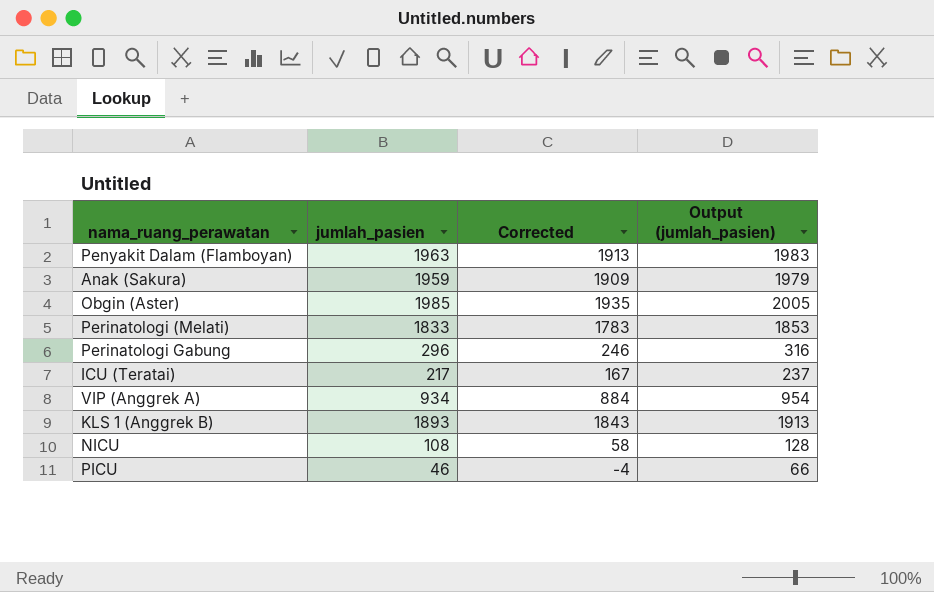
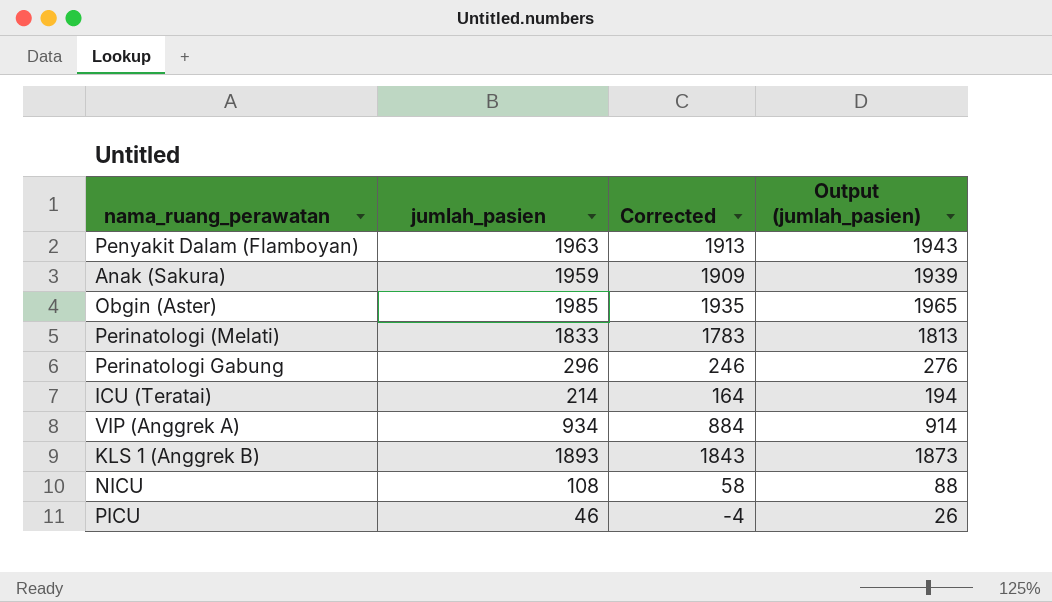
column Output (jumlah_pasien) | formula: [jumlah_pasien] + 20 -> [jumlah_pasien] - 20
ICU (Teratai) | jumlah_pasien: 217 -> 214
ICU (Teratai) | Corrected: 167 -> 164

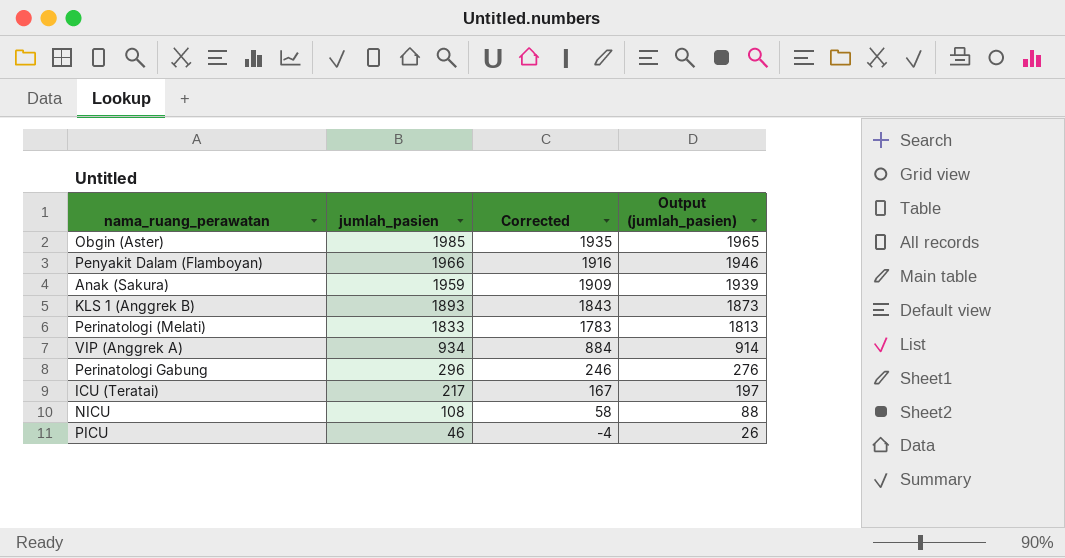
row order: none -> jumlah_pasien descending
Penyakit Dalam (Flamboyan) | jumlah_pasien: 1963 -> 1966
Penyakit Dalam (Flamboyan) | Corrected: 1913 -> 1916
Penyakit Dalam (Flamboyan) | Output (jumlah_pasien): 1943 -> 1946
ICU (Teratai) | jumlah_pasien: 214 -> 217
ICU (Teratai) | Corrected: 164 -> 167
ICU (Teratai) | Output (jumlah_pasien): 194 -> 197

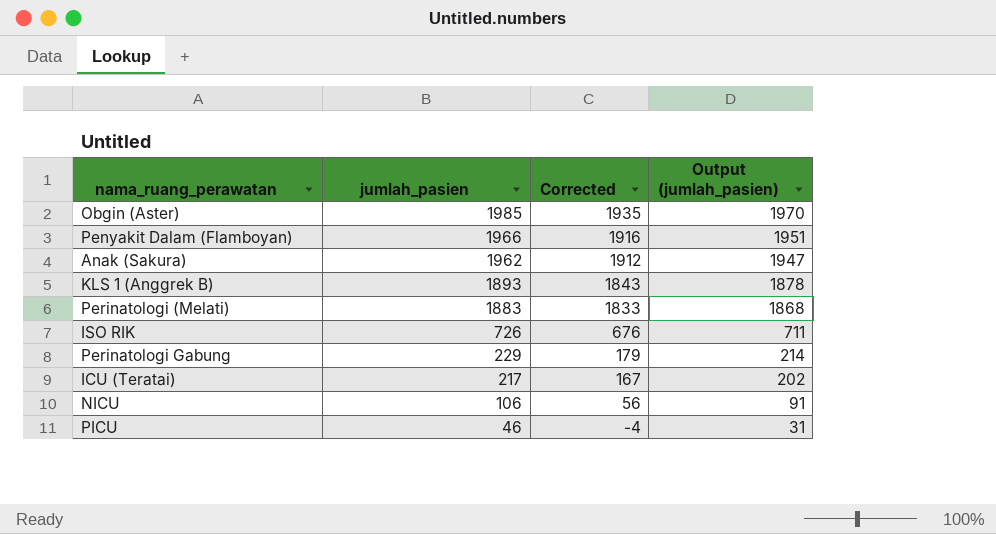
column Output (jumlah_pasien) | formula: [jumlah_pasien] - 20 -> [jumlah_pasien] - 15
row VIP (Anggrek A): 934 | 884 | 914 -> none
Anak (Sakura) | jumlah_pasien: 1959 -> 1962
Anak (Sakura) | Corrected: 1909 -> 1912
Perinatologi (Melati) | jumlah_pasien: 1833 -> 1883
Perinatologi (Melati) | Corrected: 1783 -> 1833
row ISO RIK: none -> 726 | 676 | 711
Perinatologi Gabung | jumlah_pasien: 296 -> 229
Perinatologi Gabung | Corrected: 246 -> 179
NICU | jumlah_pasien: 108 -> 106
NICU | Corrected: 58 -> 56

